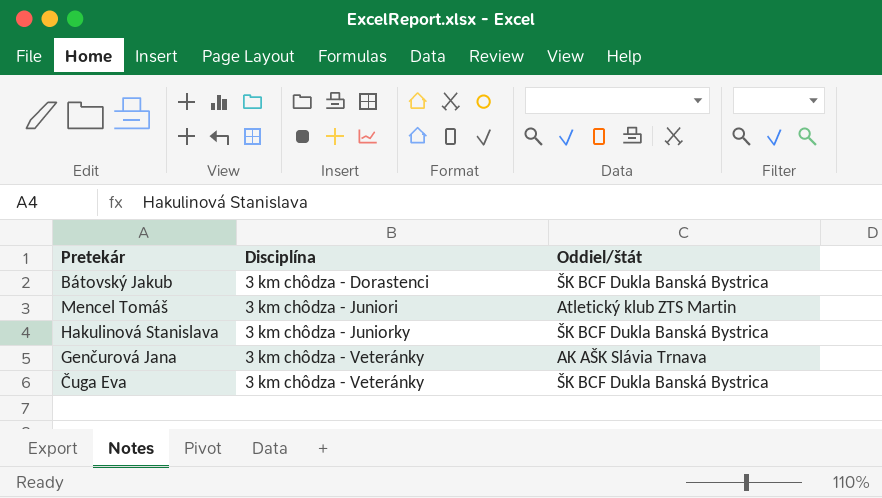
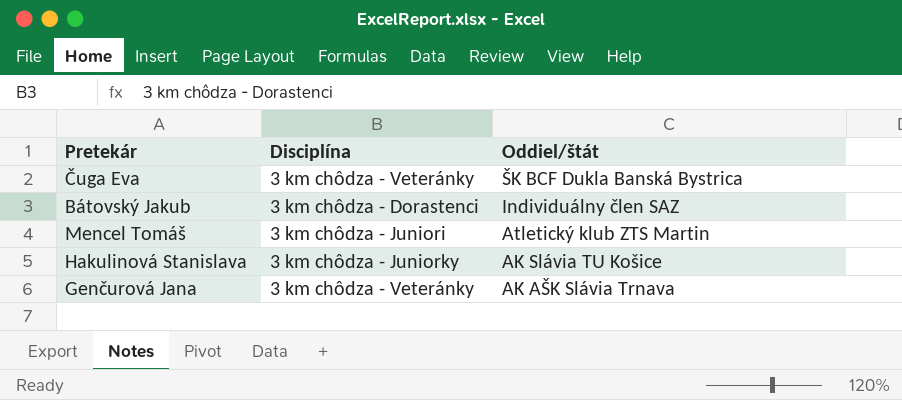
row order: Disciplína ascending -> Oddiel/štát descending
Bátovský Jakub | Oddiel/štát: ŠK BCF Dukla Banská Bystrica -> Individuálny člen SAZ
Hakulinová Stanislava | Oddiel/štát: ŠK BCF Dukla Banská Bystrica -> AK Slávia TU Košice

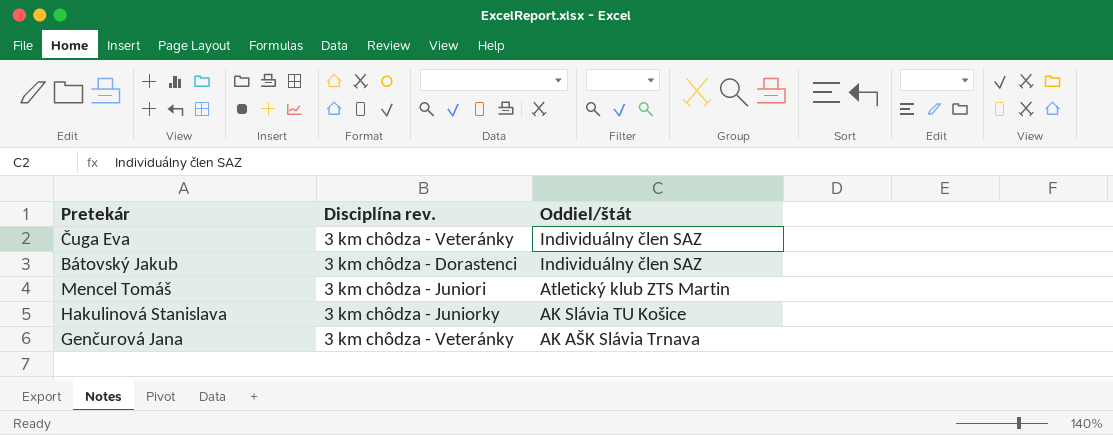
column name: Disciplína -> Disciplína rev.
Čuga Eva | Oddiel/štát: ŠK BCF Dukla Banská Bystrica -> Individuálny člen SAZ

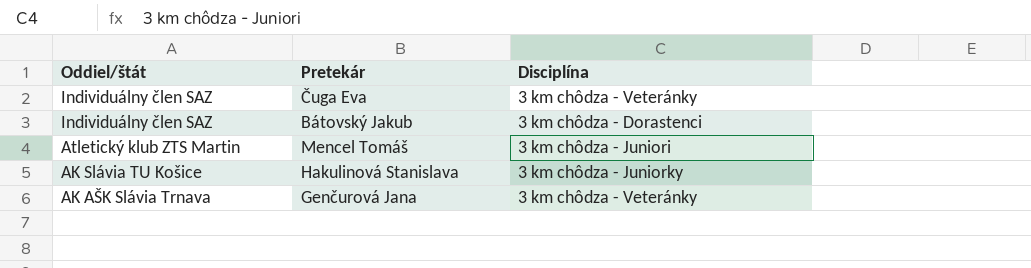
column Oddiel/štát | position: 3 -> 1
column name: Disciplína rev. -> Disciplína

